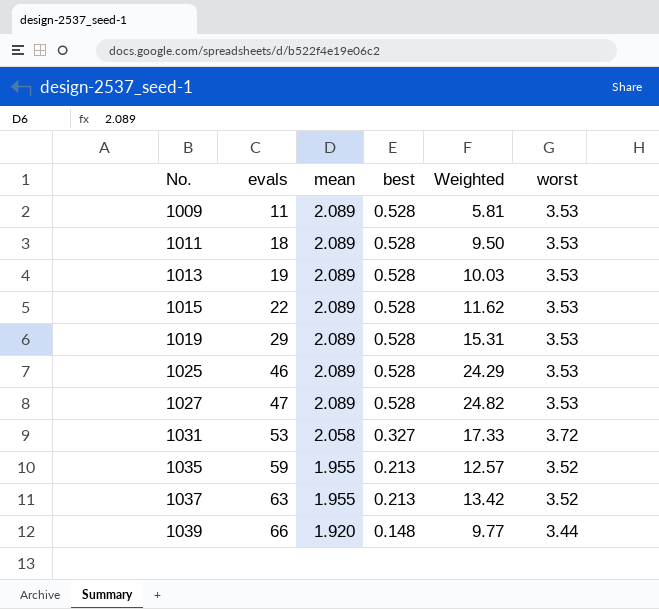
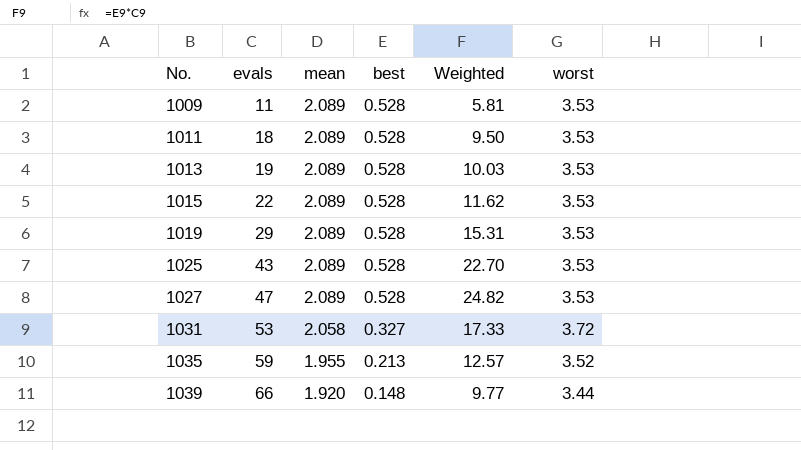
row 1037: 63 | 1.955 | 0.213 | 13.42 | 3.52 -> none
1025 | evals: 46 -> 43
1025 | Weighted: 24.29 -> 22.70

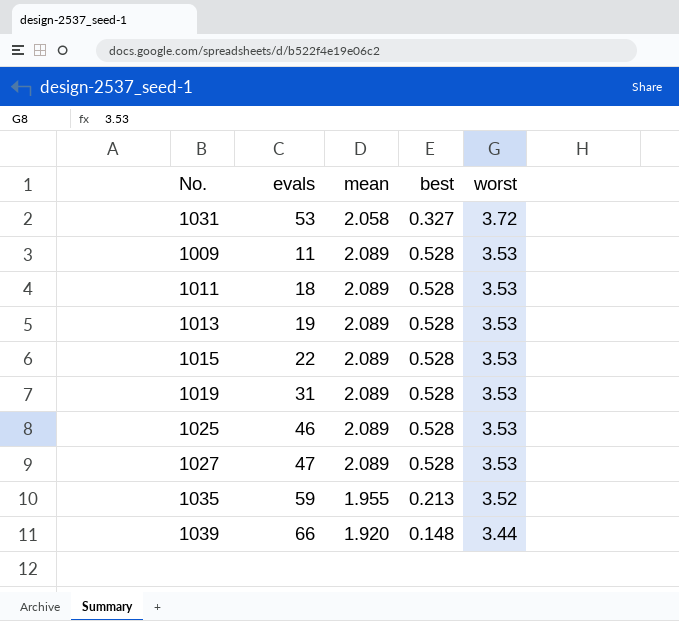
row order: No. ascending -> worst descending
column Weighted | formula: [evals] * [best] -> none
1019 | evals: 29 -> 31
1025 | evals: 43 -> 46

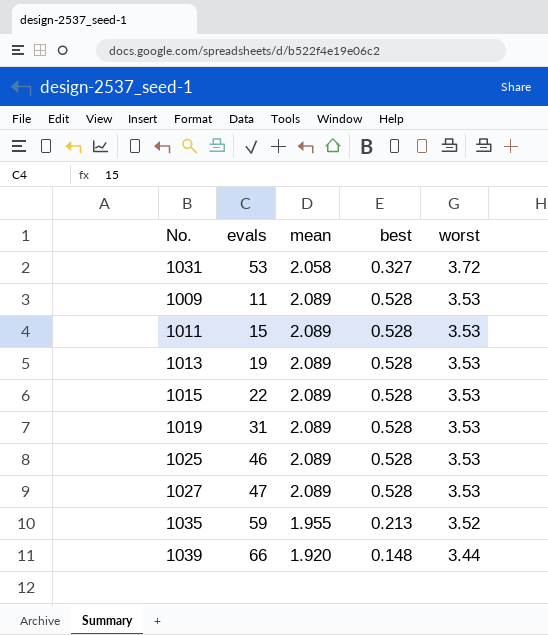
1011 | evals: 18 -> 15

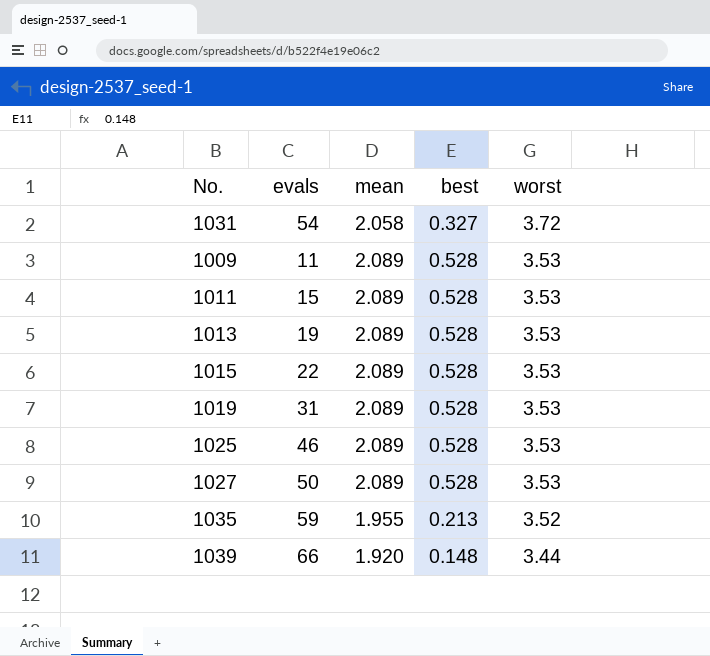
1031 | evals: 53 -> 54
1027 | evals: 47 -> 50

